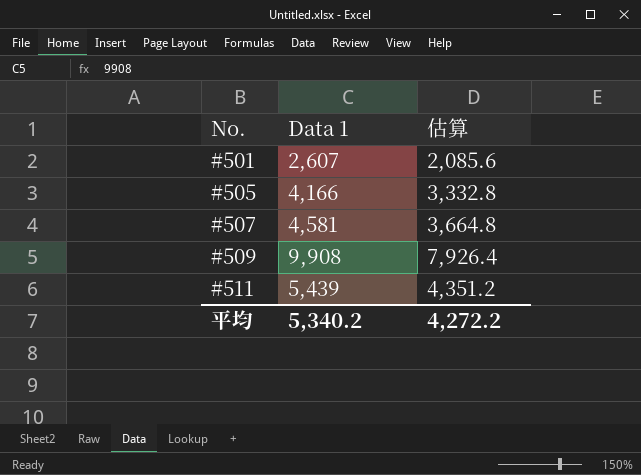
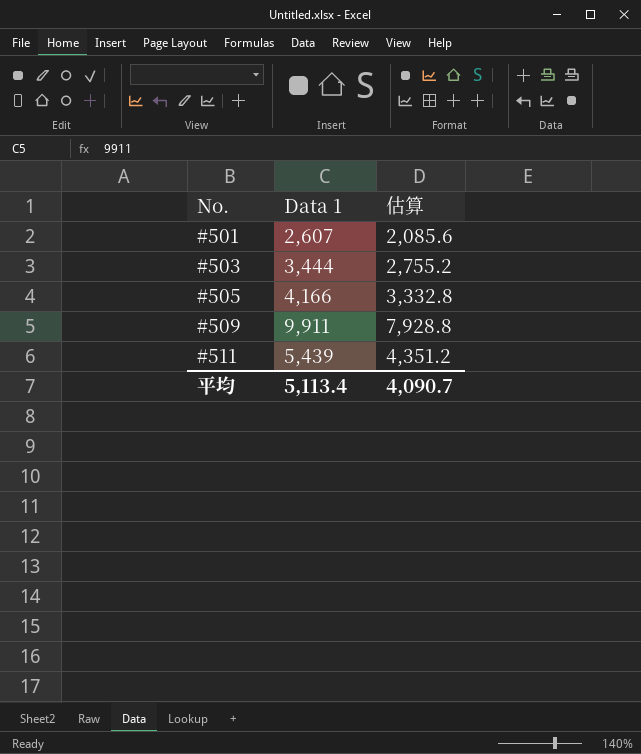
row #507: 4,581 | 3,664.8 -> none
row #503: none -> 3,444 | 2,755.2
#509 | Data 1: 9,908 -> 9,911
#509 | 估算: 7,926.4 -> 7,928.8
平均 | Data 1: 5,340.2 -> 5,113.4
平均 | 估算: 4,272.2 -> 4,090.7

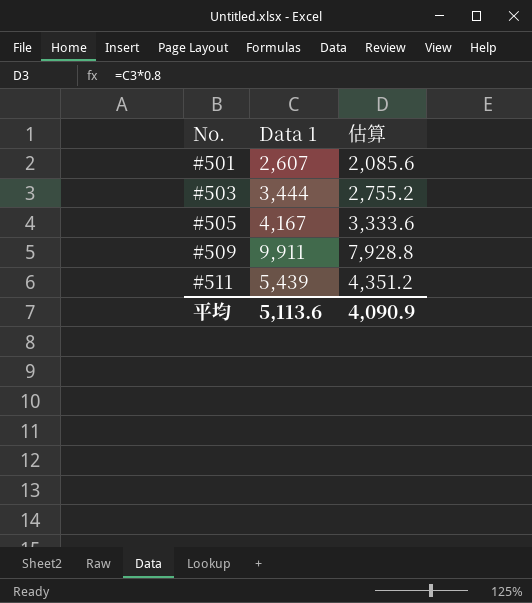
#505 | Data 1: 4,166 -> 4,167
#505 | 估算: 3,332.8 -> 3,333.6
平均 | Data 1: 5,113.4 -> 5,113.6
平均 | 估算: 4,090.7 -> 4,090.9

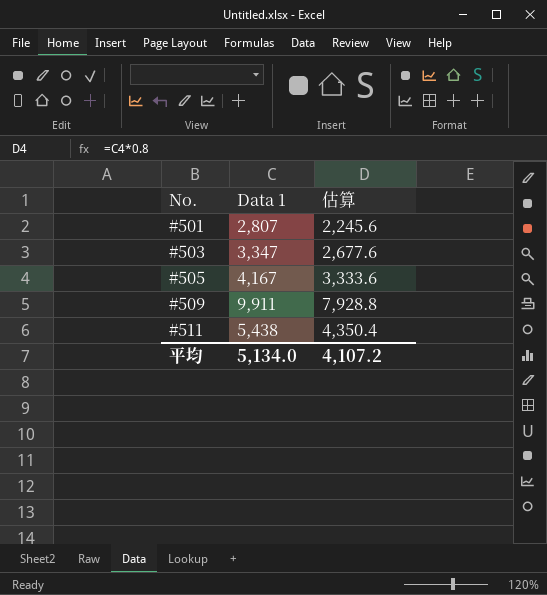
#501 | Data 1: 2,607 -> 2,807
#501 | 估算: 2,085.6 -> 2,245.6
#503 | Data 1: 3,444 -> 3,347
#503 | 估算: 2,755.2 -> 2,677.6
#511 | Data 1: 5,439 -> 5,438
#511 | 估算: 4,351.2 -> 4,350.4
平均 | Data 1: 5,113.6 -> 5,134.0
平均 | 估算: 4,090.9 -> 4,107.2

